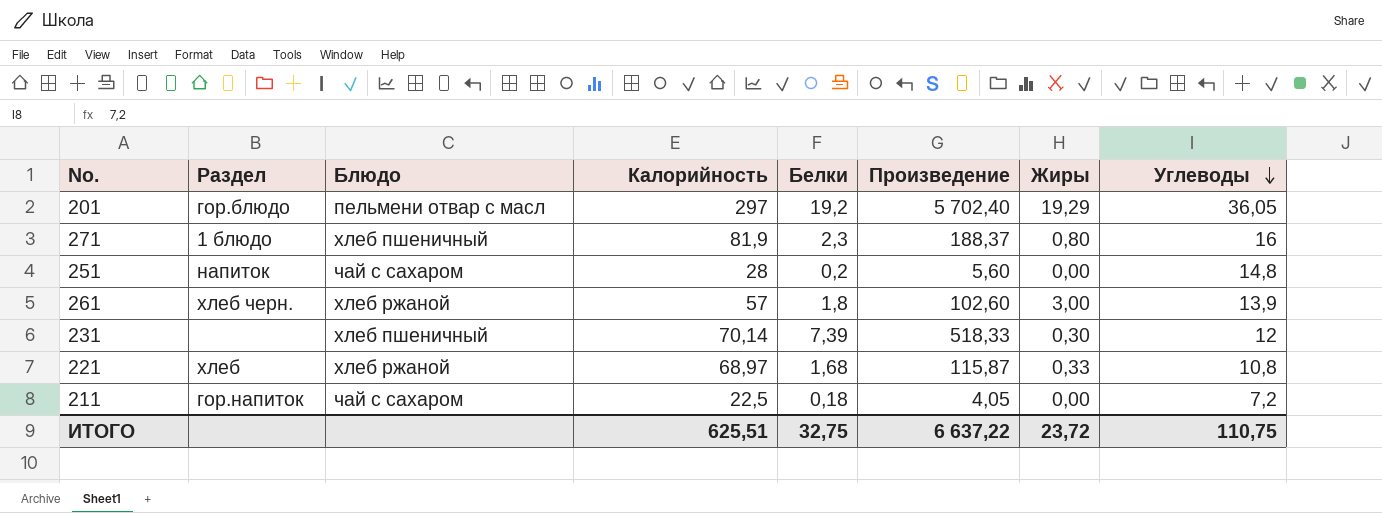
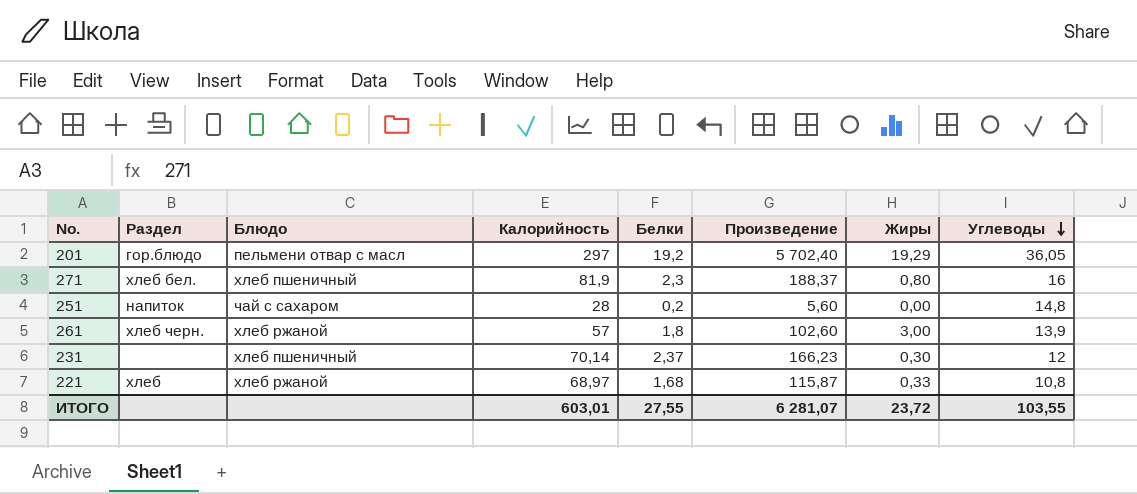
row 211: гор.напиток | чай с сахаром | 22,5 | 0,18 | 4,05 | 0,00 | 7,2 -> none
271 | Раздел: 1 блюдо -> хлеб бел.
231 | Белки: 7,39 -> 2,37
231 | Произведение: 518,33 -> 166,23
ИТОГО | Калорийность: 625,51 -> 603,01
ИТОГО | Белки: 32,75 -> 27,55
ИТОГО | Произведение: 6 637,22 -> 6 281,07
ИТОГО | Углеводы: 110,75 -> 103,55

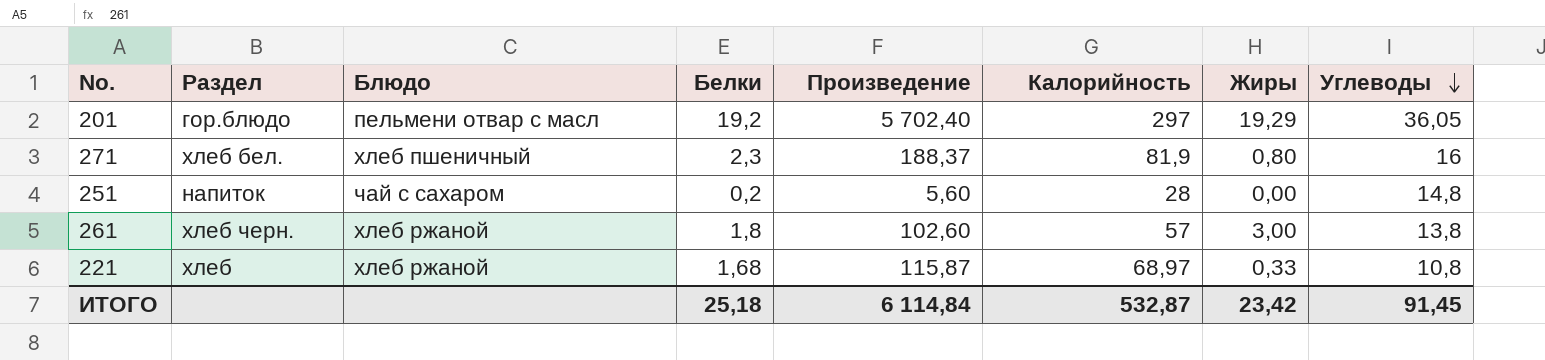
column Калорийность | position: 4 -> 6
row 231: none | хлеб пшеничный | 70,14 | 2,37 | 166,23 | 0,30 | 12 -> none
261 | Углеводы: 13,9 -> 13,8
ИТОГО | Белки: 27,55 -> 25,18
ИТОГО | Произведение: 6 281,07 -> 6 114,84
ИТОГО | Калорийность: 603,01 -> 532,87
ИТОГО | Жиры: 23,72 -> 23,42
ИТОГО | Углеводы: 103,55 -> 91,45

